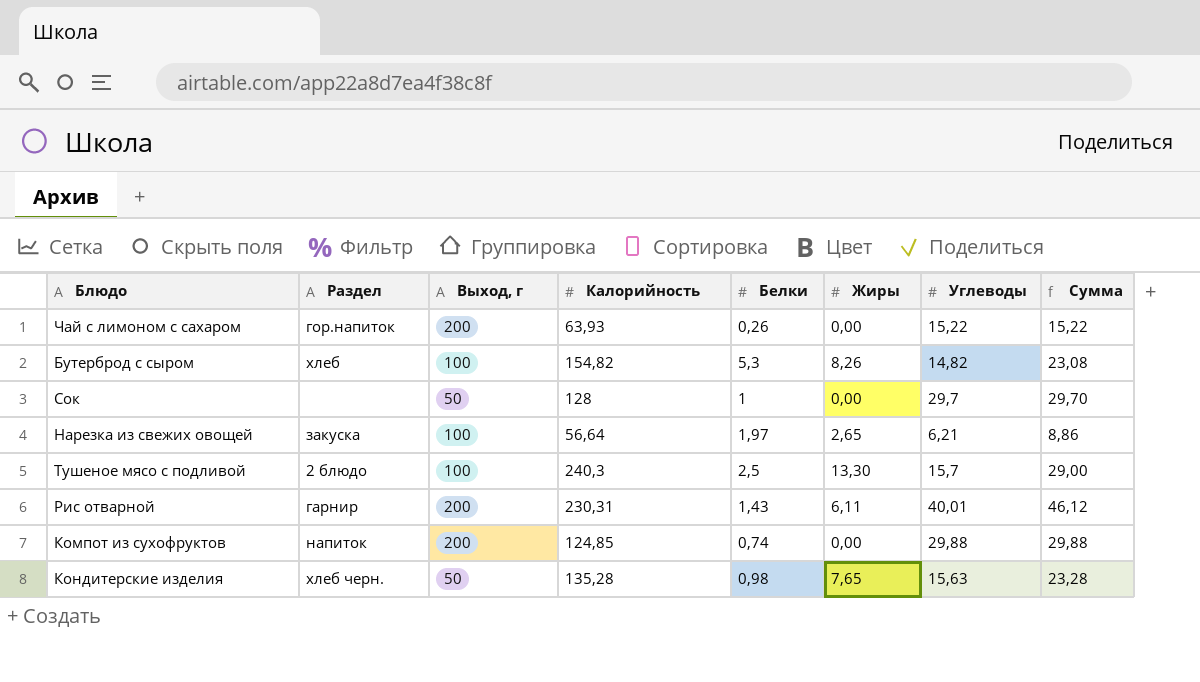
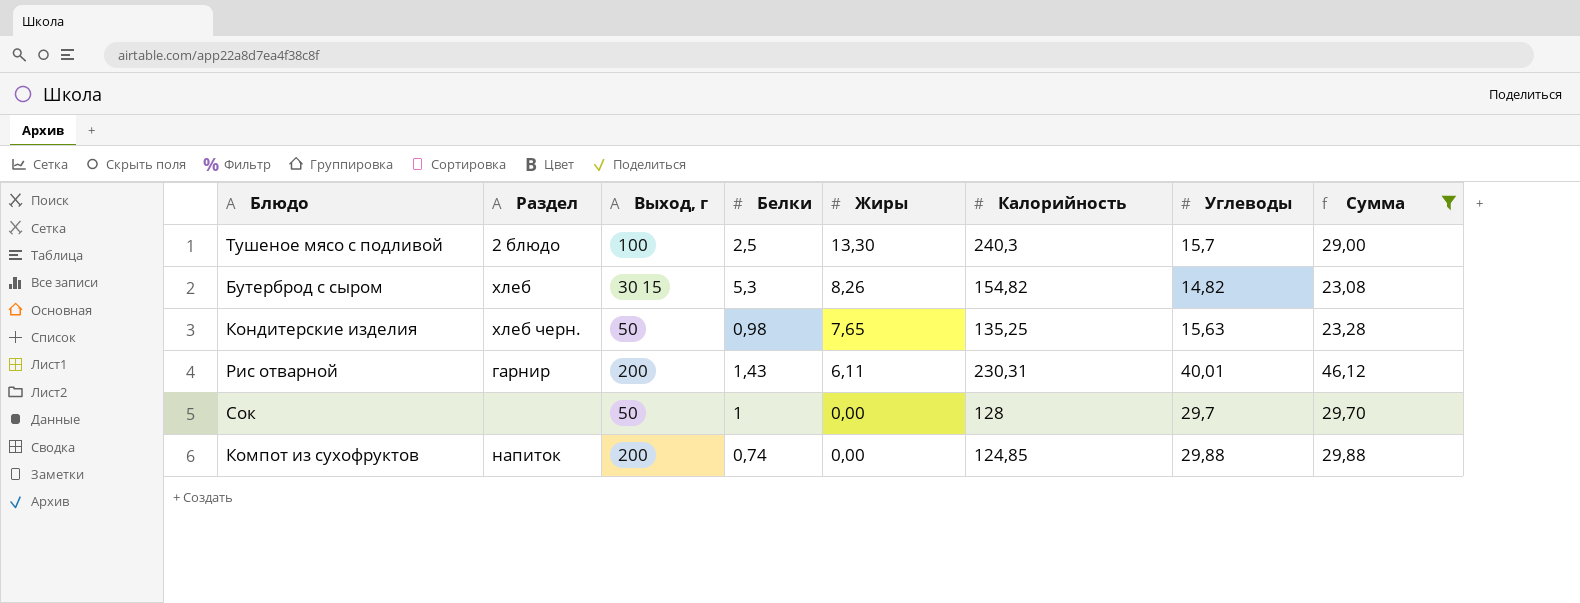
filter: none -> Сумма >= 23,08
row order: none -> Жиры descending
column Калорийность | position: 4 -> 6
Бутерброд с сыром | Выход, г: 100 -> 30 15
Кондитерские изделия | Калорийность: 135,28 -> 135,25

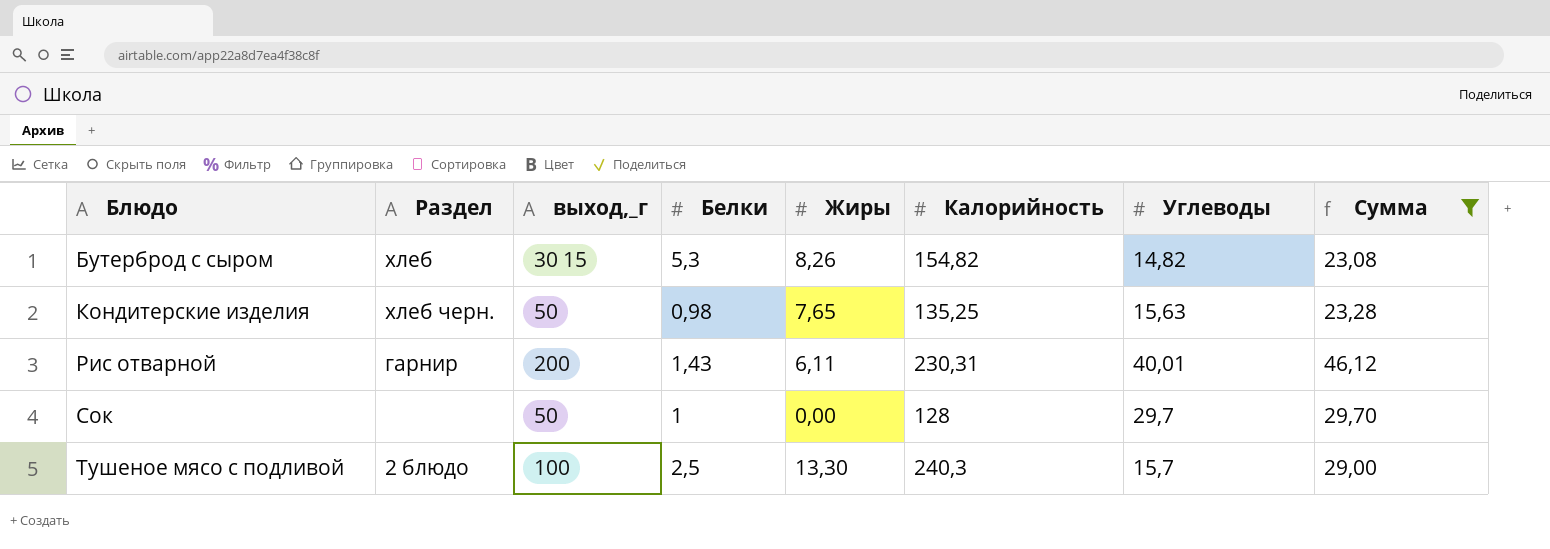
row order: Жиры descending -> Блюдо ascending
column name: Выход, г -> выход,_г
row Компот из сухофруктов: напиток | 200 | 0,74 | 0,00 | 124,85 | 29,88 | 29,88 -> none

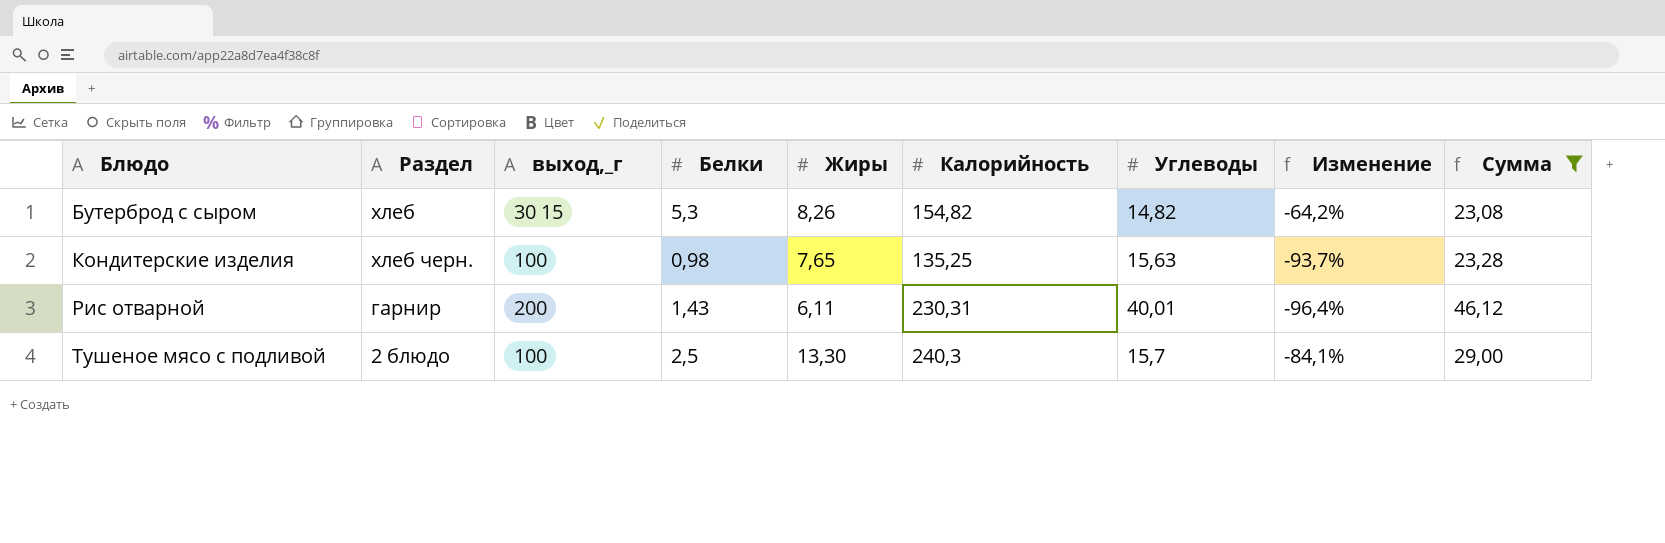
column Изменение | formula: none -> ([Белки] - [Углеводы]) / [Углеводы]
row Сок: none | 50 | 1 | 0,00 | 128 | 29,7 | 29,70 -> none
Кондитерские изделия | выход,_г: 50 -> 100

